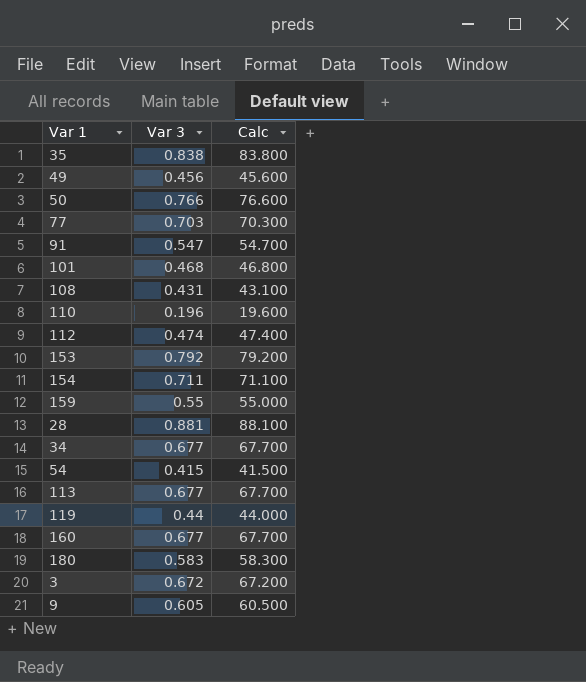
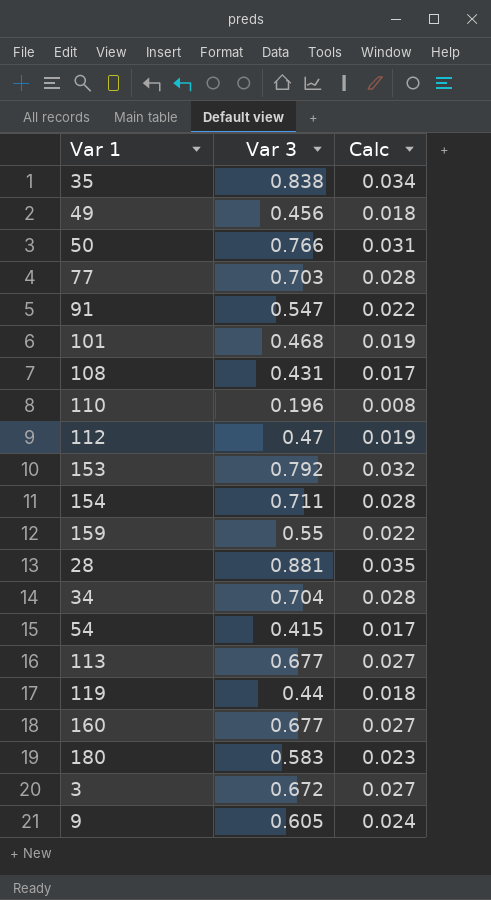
column Calc | formula: [Var 3] * 100 -> [Var 3] * 0.04
112 | Var 3: 0.474 -> 0.47
34 | Var 3: 0.677 -> 0.704

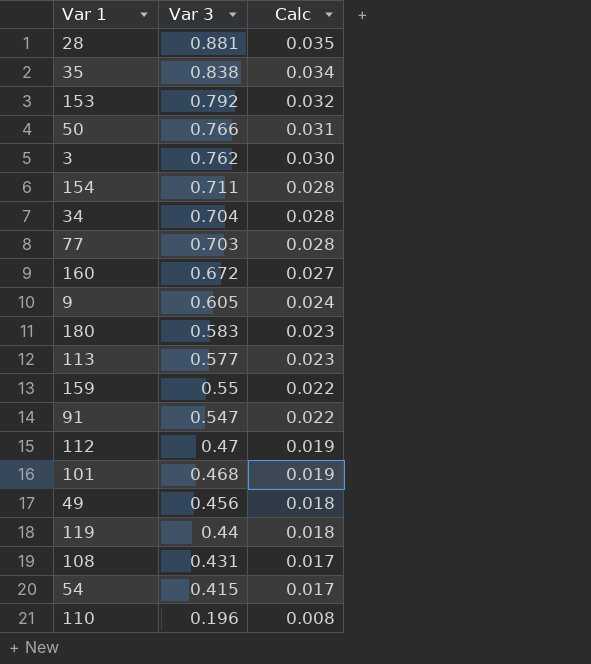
row order: none -> Var 3 descending
3 | Var 3: 0.672 -> 0.762
3 | Calc: 0.027 -> 0.030
160 | Var 3: 0.677 -> 0.672
113 | Var 3: 0.677 -> 0.577
113 | Calc: 0.027 -> 0.023

